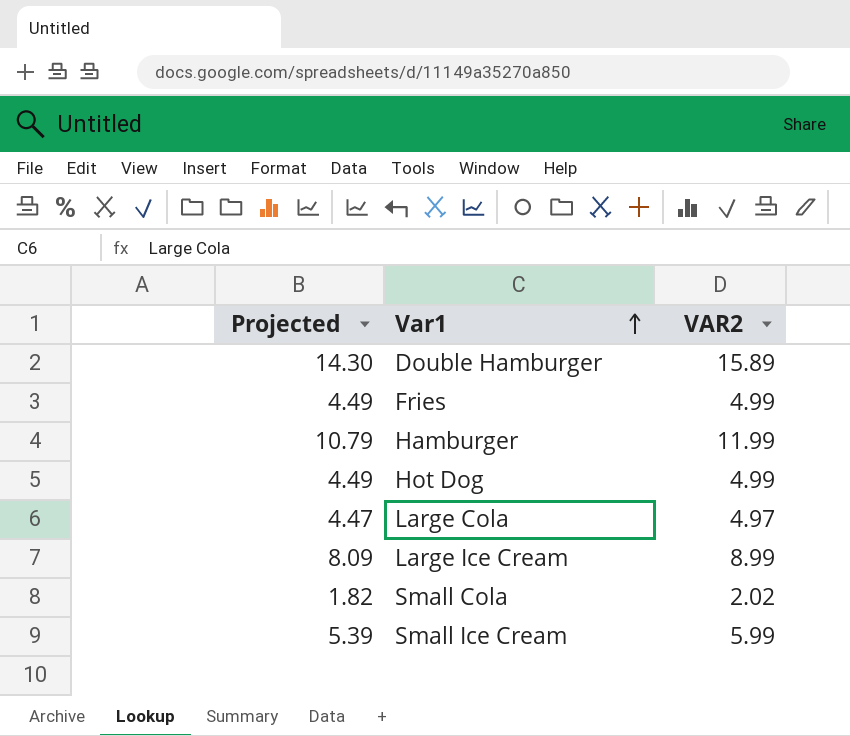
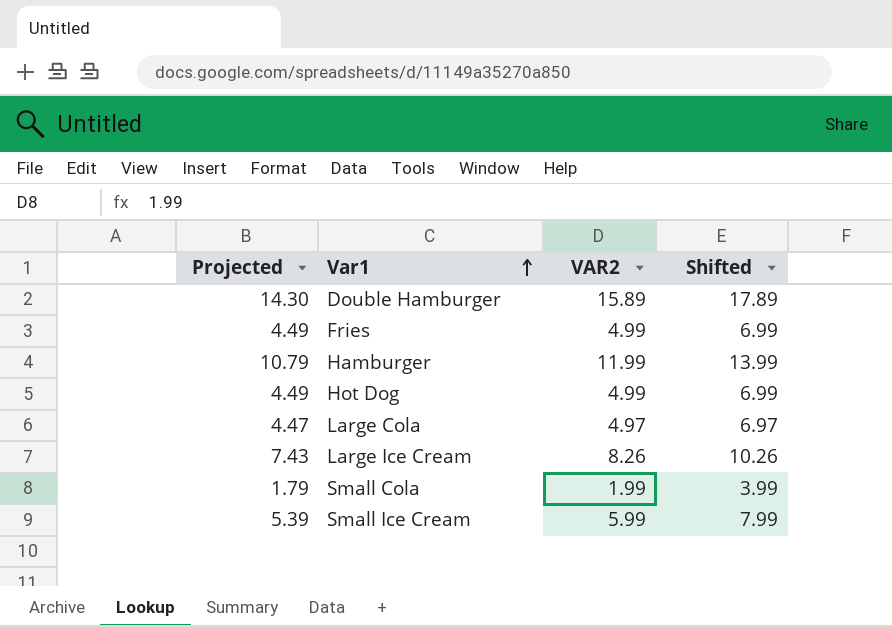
column Shifted | formula: none -> [VAR2] + 2
Large Ice Cream | Projected: 8.09 -> 7.43
Large Ice Cream | VAR2: 8.99 -> 8.26
Small Cola | Projected: 1.82 -> 1.79
Small Cola | VAR2: 2.02 -> 1.99

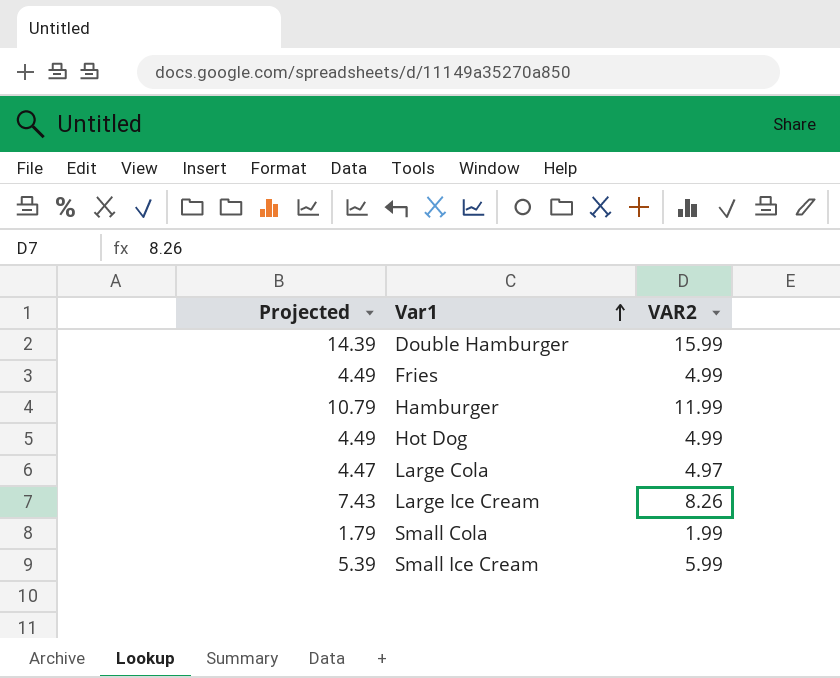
column Shifted | formula: [VAR2] + 2 -> none
Double Hamburger | Projected: 14.30 -> 14.39
Double Hamburger | VAR2: 15.89 -> 15.99

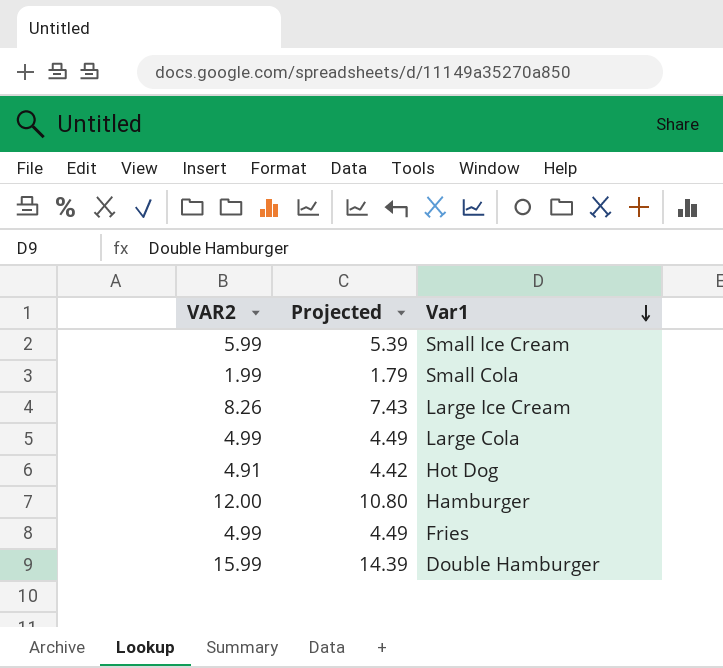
row order: Var1 ascending -> Var1 descending
column VAR2 | position: 3 -> 1
Large Cola | VAR2: 4.97 -> 4.99
Large Cola | Projected: 4.47 -> 4.49
Hot Dog | VAR2: 4.99 -> 4.91
Hot Dog | Projected: 4.49 -> 4.42
Hamburger | VAR2: 11.99 -> 12.00
Hamburger | Projected: 10.79 -> 10.80

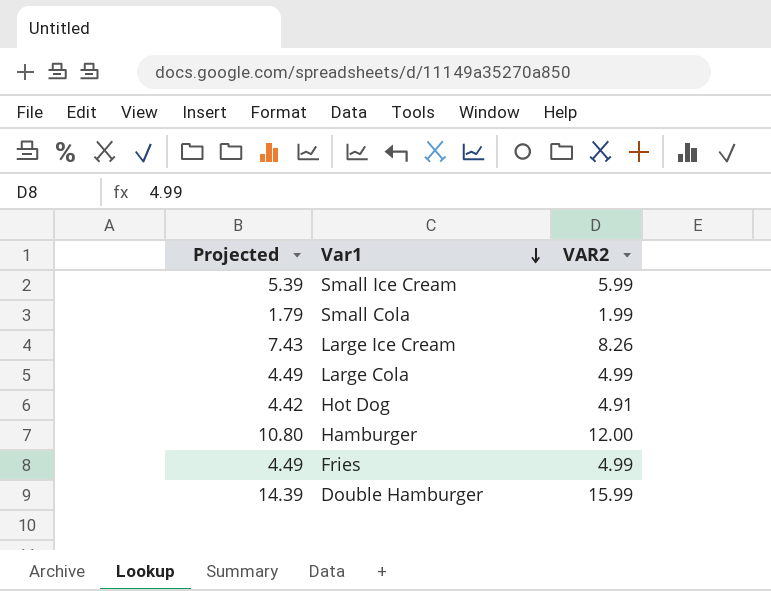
column VAR2 | position: 1 -> 3

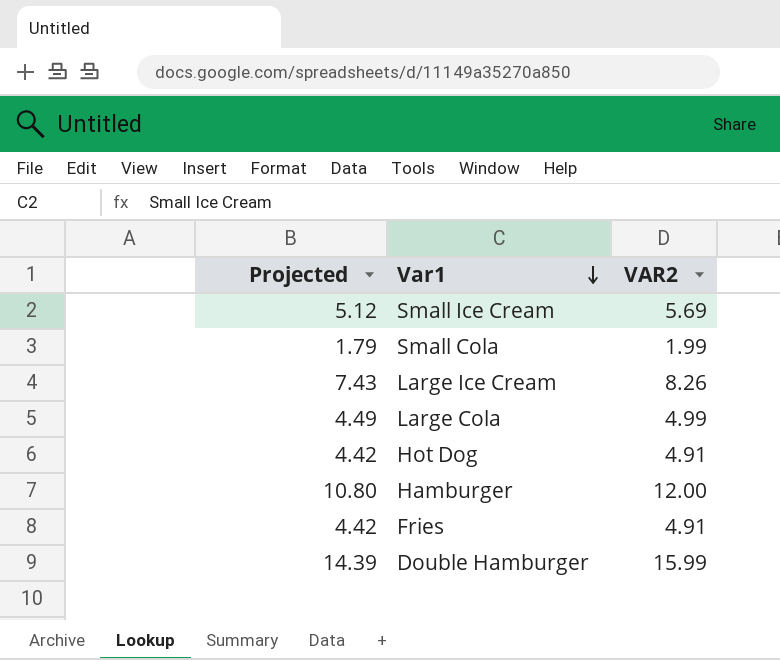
Small Ice Cream | Projected: 5.39 -> 5.12
Small Ice Cream | VAR2: 5.99 -> 5.69
Fries | Projected: 4.49 -> 4.42
Fries | VAR2: 4.99 -> 4.91

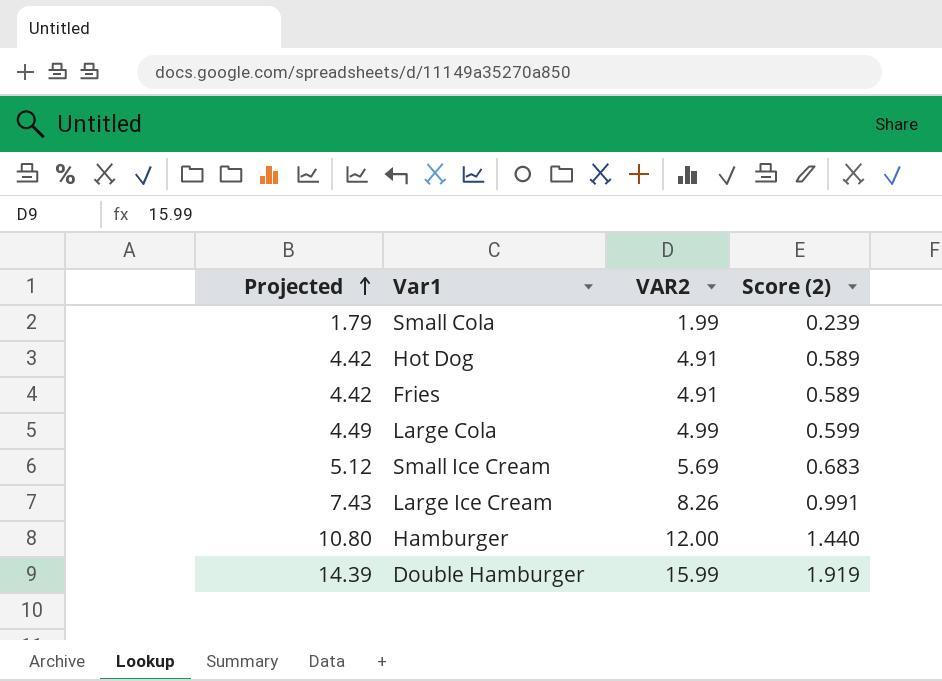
row order: Var1 descending -> Projected ascending
column Score (2) | formula: none -> [VAR2] * 0.12

